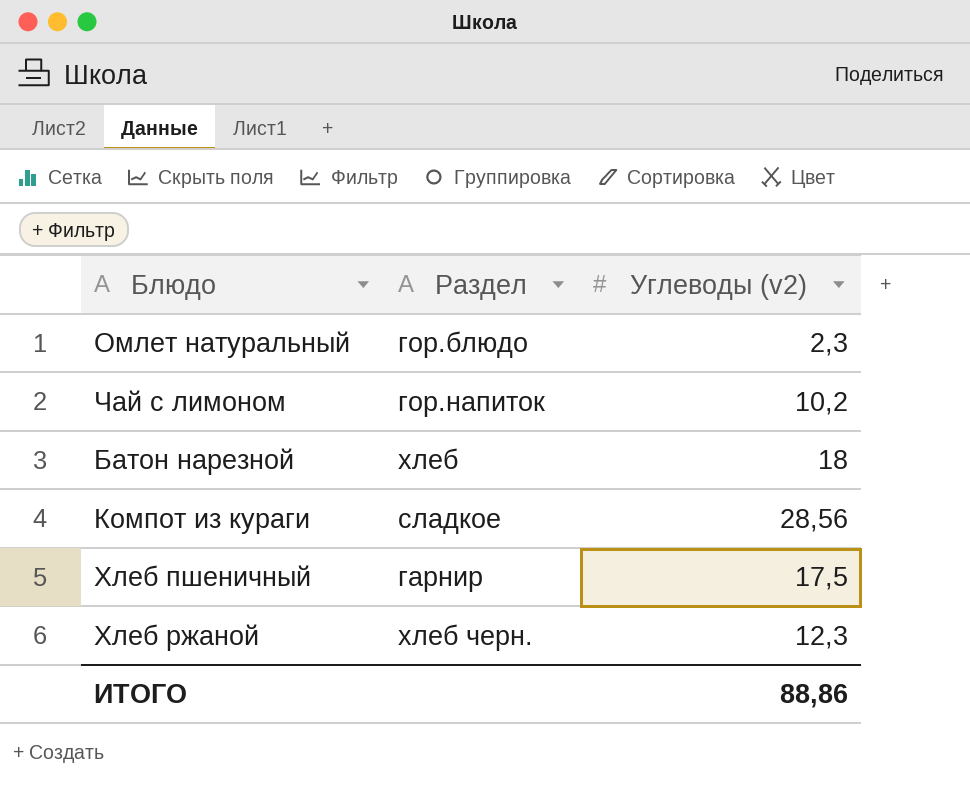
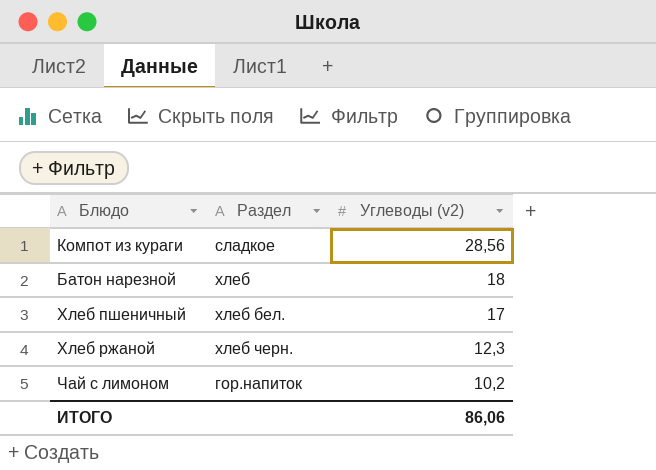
row order: none -> Углеводы (v2) descending
row Омлет натуральный: гор.блюдо | 2,3 -> none
Хлеб пшеничный | Раздел: гарнир -> хлеб бел.
Хлеб пшеничный | Углеводы (v2): 17,5 -> 17
ИТОГО | Углеводы (v2): 88,86 -> 86,06

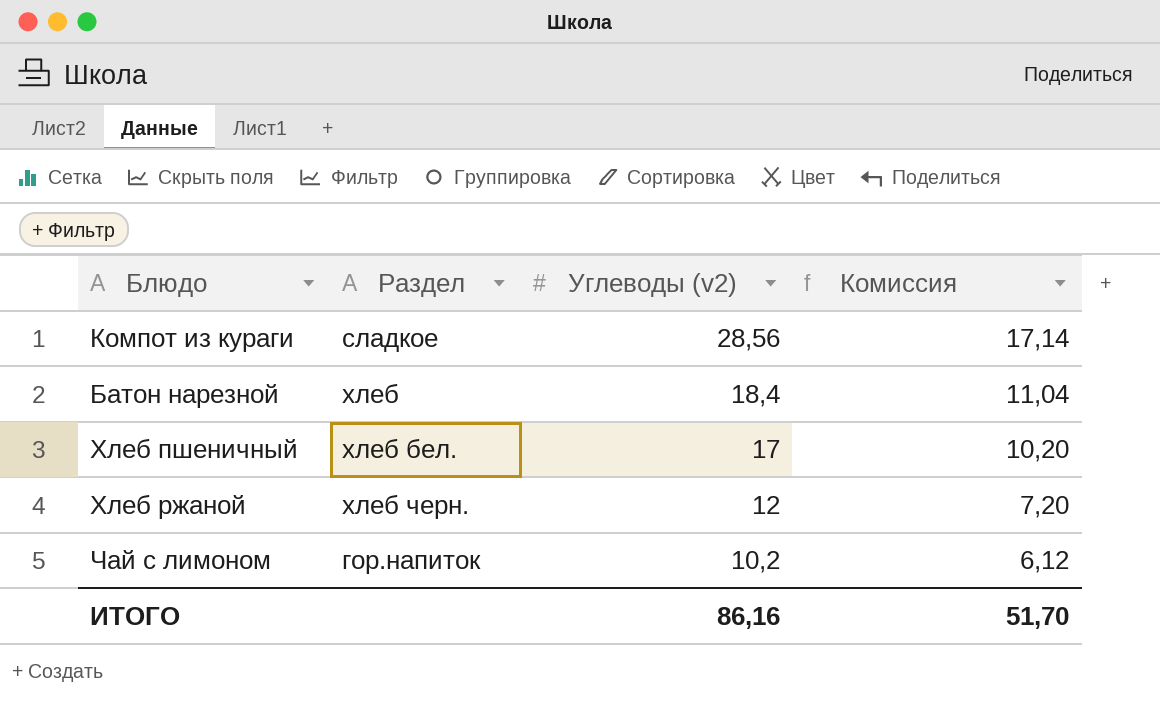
column Комиссия | formula: none -> [Углеводы (v2)] * 0,6
Батон нарезной | Углеводы (v2): 18 -> 18,4
Хлеб ржаной | Углеводы (v2): 12,3 -> 12
ИТОГО | Углеводы (v2): 86,06 -> 86,16

